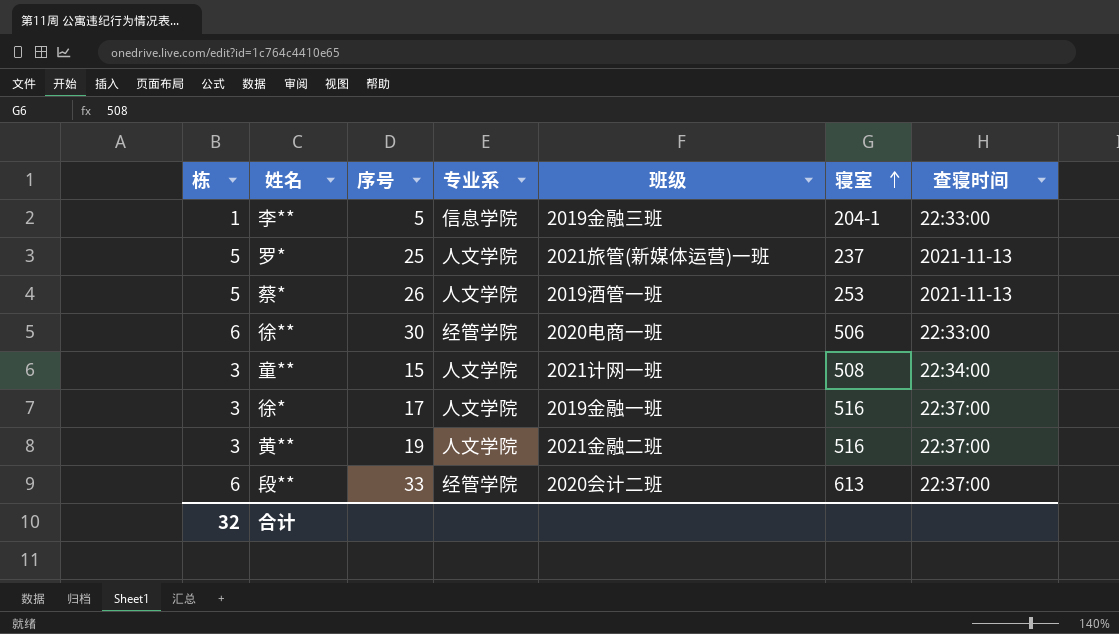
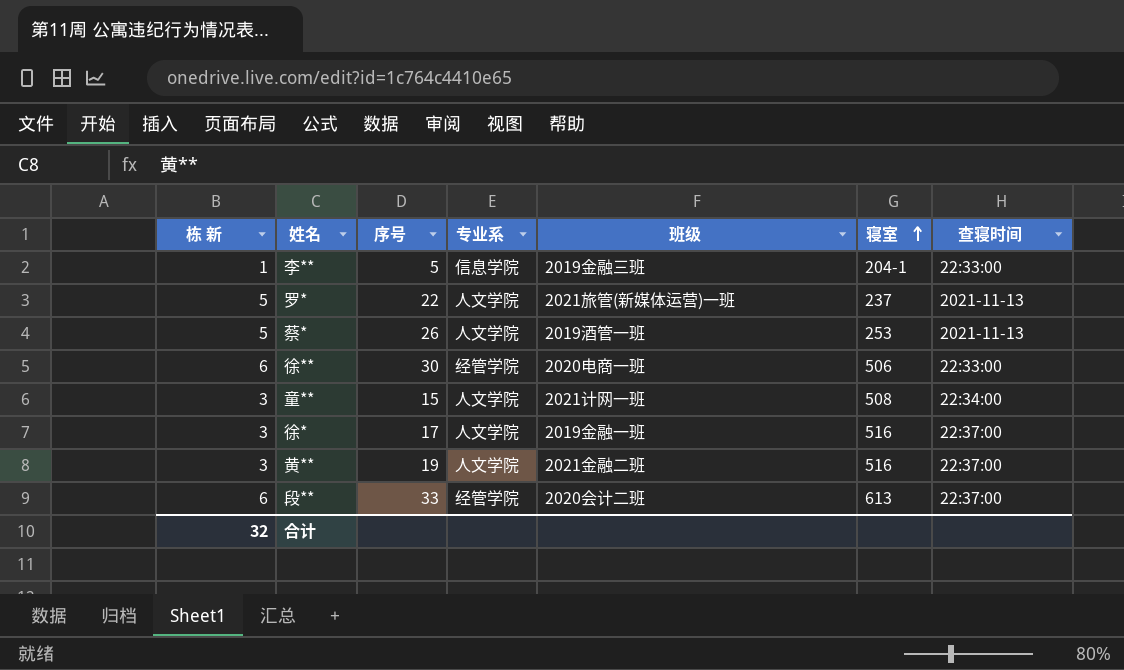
column name: 栋 -> 栋 新
罗* | 序号: 25 -> 22

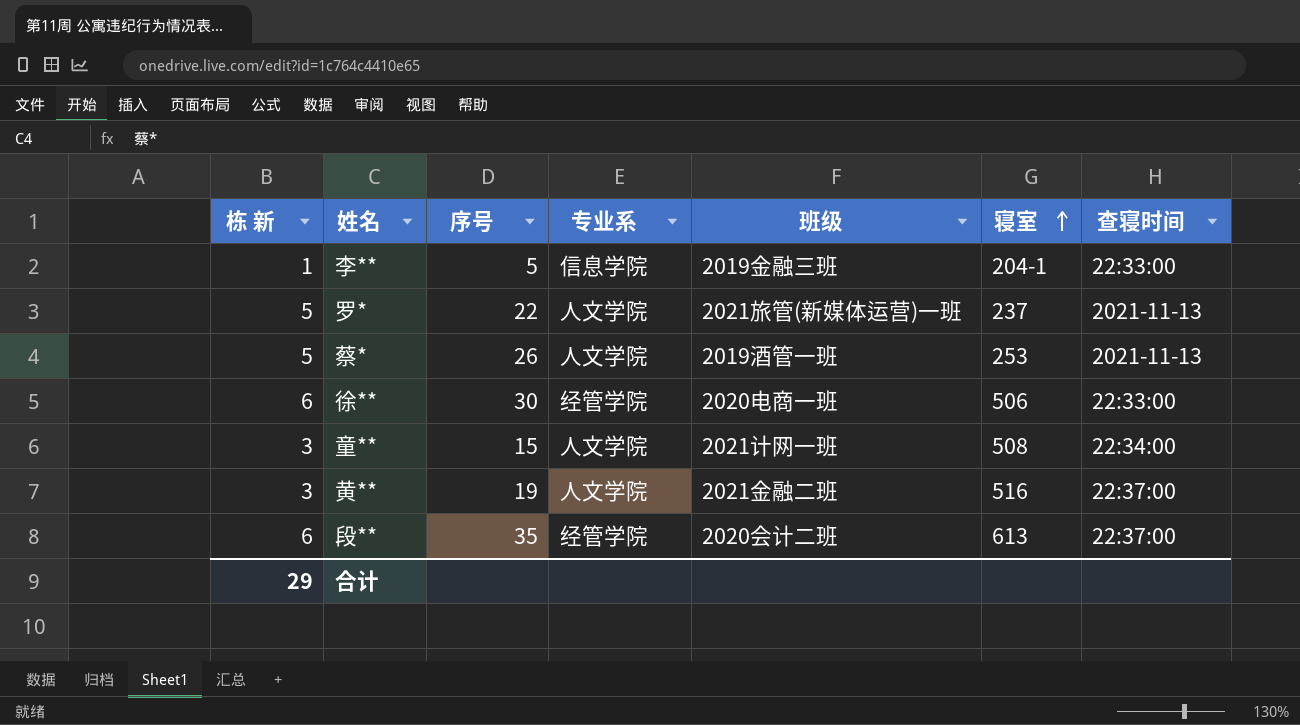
row 徐*: 3 | 17 | 人文学院 | 2019金融一班 | 516 | 22:37:00 -> none
段** | 序号: 33 -> 35
合计 | 栋 新: 32 -> 29

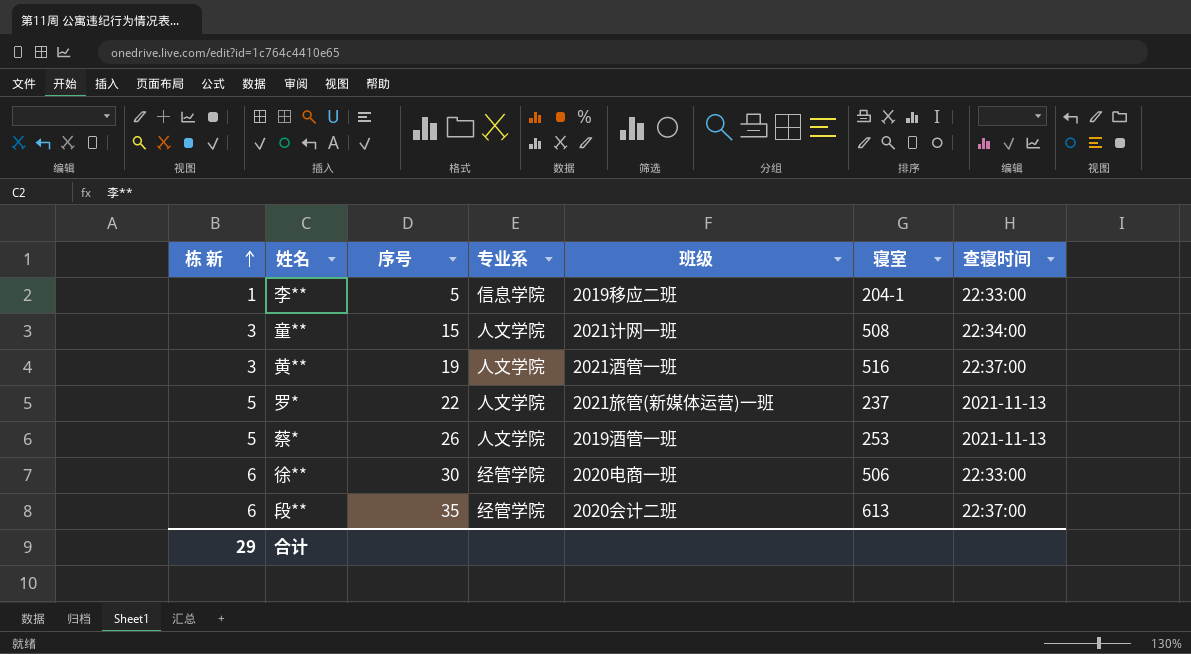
row order: 寝室 ascending -> 栋 新 ascending
李** | 班级: 2019金融三班 -> 2019移应二班
黄** | 班级: 2021金融二班 -> 2021酒管一班

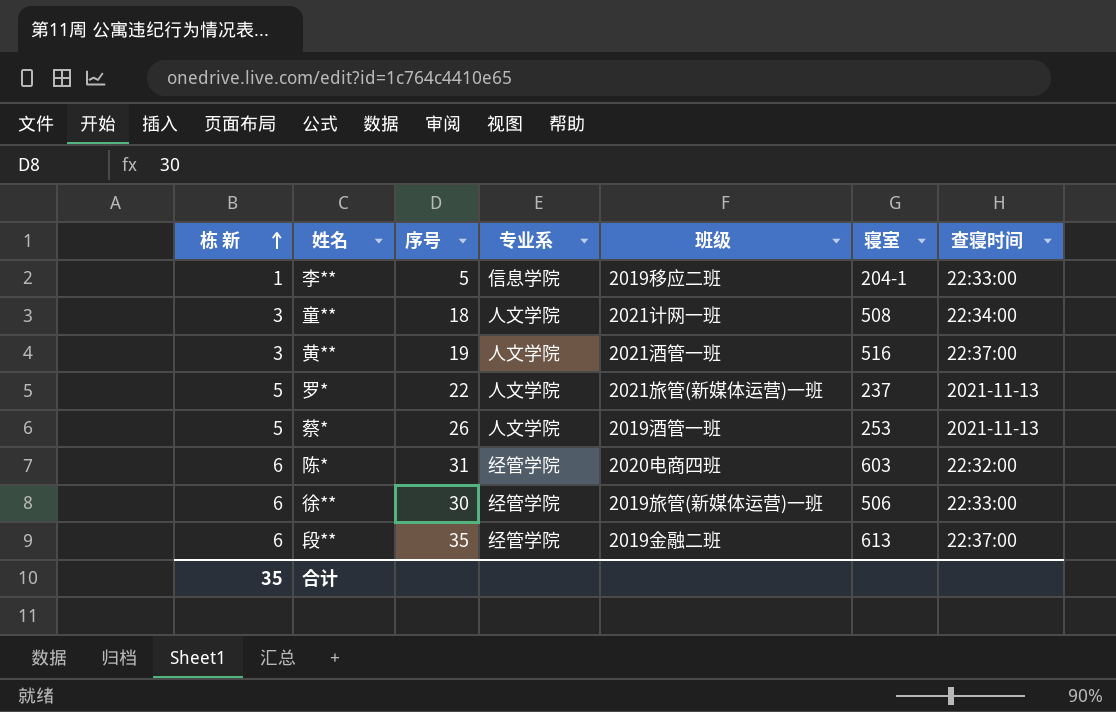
童** | 序号: 15 -> 18
row 陈*: none -> 6 | 31 | 经管学院 | 2020电商四班 | 603 | 22:32:00
徐** | 班级: 2020电商一班 -> 2019旅管(新媒体运营)一班
段** | 班级: 2020会计二班 -> 2019金融二班
合计 | 栋 新: 29 -> 35

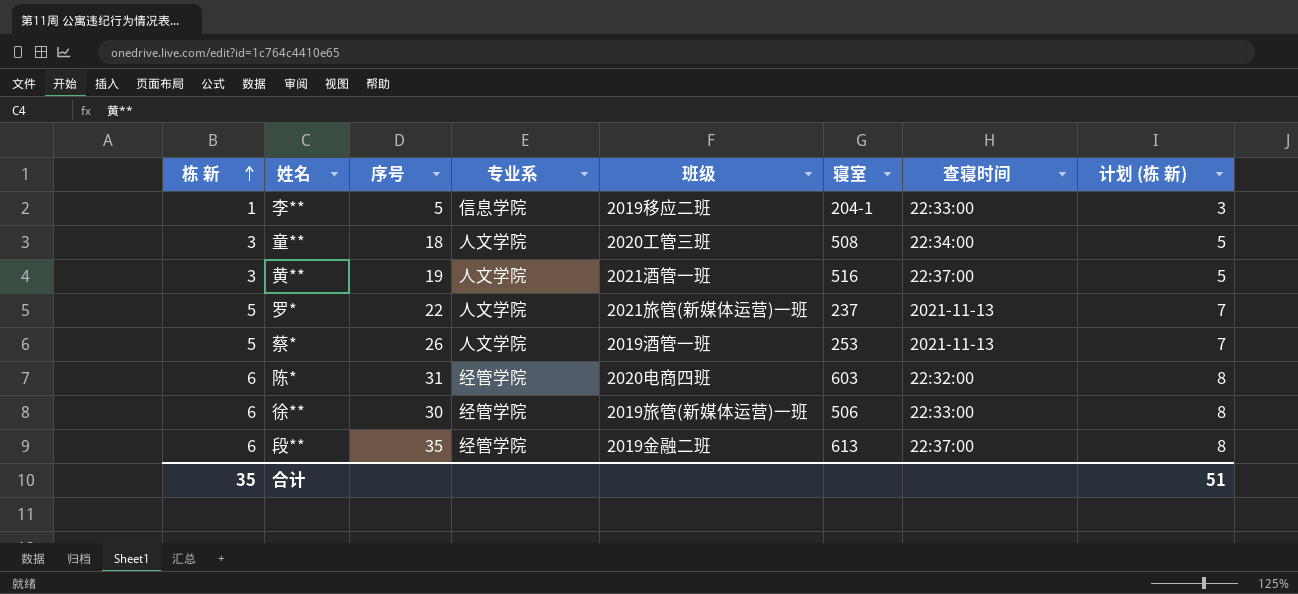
column 计划 (栋 新) | formula: none -> [栋 新] + 2
童** | 班级: 2021计网一班 -> 2020工管三班

